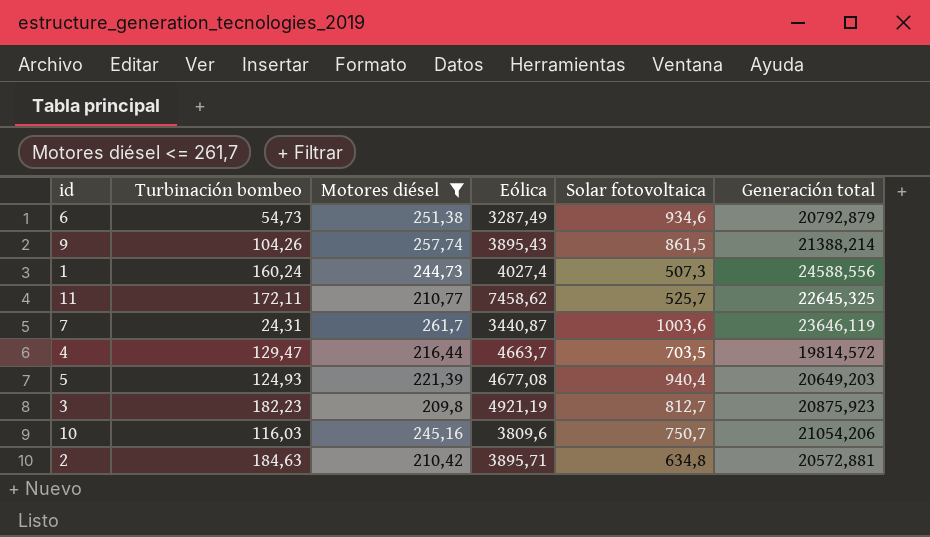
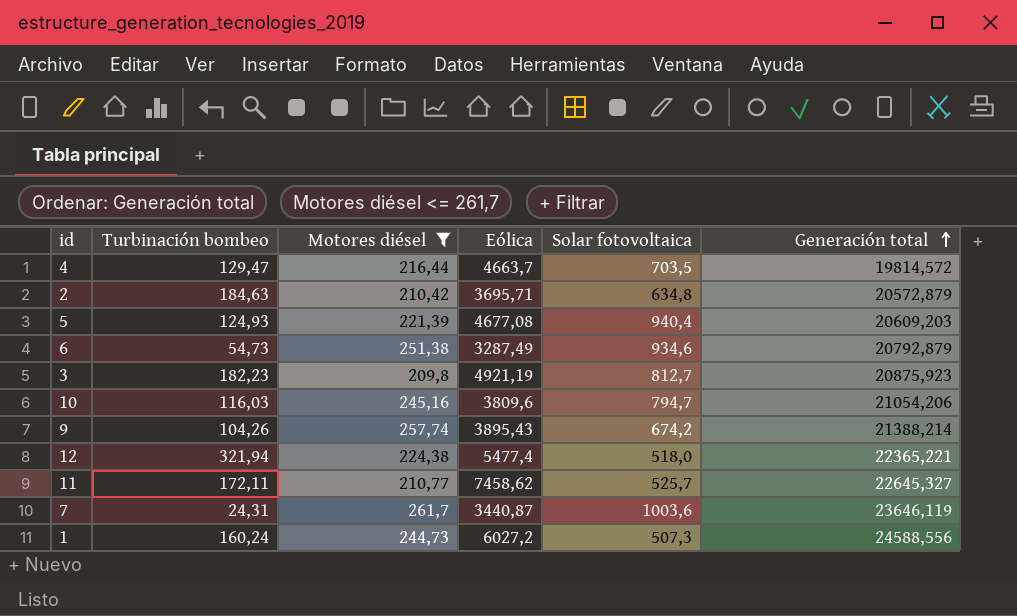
row order: none -> Generación total ascending
2 | Eólica: 3895,71 -> 3695,71
2 | Generación total: 20572,881 -> 20572,879
5 | Generación total: 20649,203 -> 20609,203
10 | Solar fotovoltaica: 750,7 -> 794,7
9 | Solar fotovoltaica: 861,5 -> 674,2
row 12: none -> 321,94 | 224,38 | 5477,4 | 518,0 | 22365,221
11 | Generación total: 22645,325 -> 22645,327
1 | Eólica: 4027,4 -> 6027,2

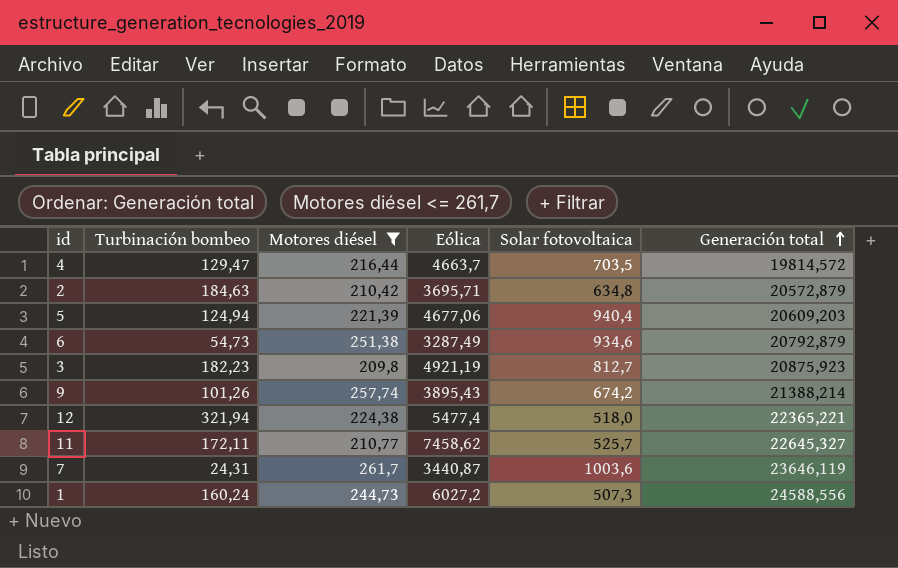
row 10: 116,03 | 245,16 | 3809,6 | 794,7 | 21054,206 -> none
5 | Turbinación bombeo: 124,93 -> 124,94
5 | Eólica: 4677,08 -> 4677,06
9 | Turbinación bombeo: 104,26 -> 101,26

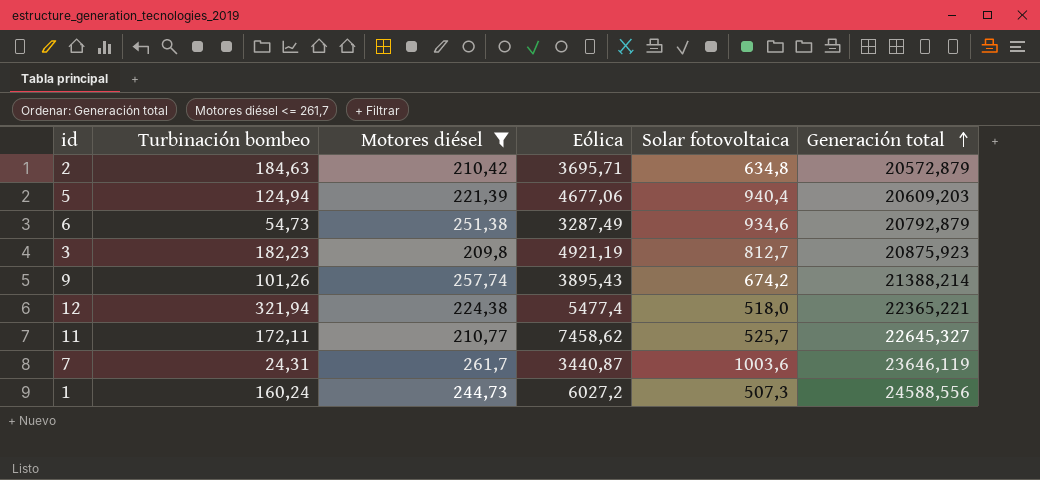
row 4: 129,47 | 216,44 | 4663,7 | 703,5 | 19814,572 -> none

